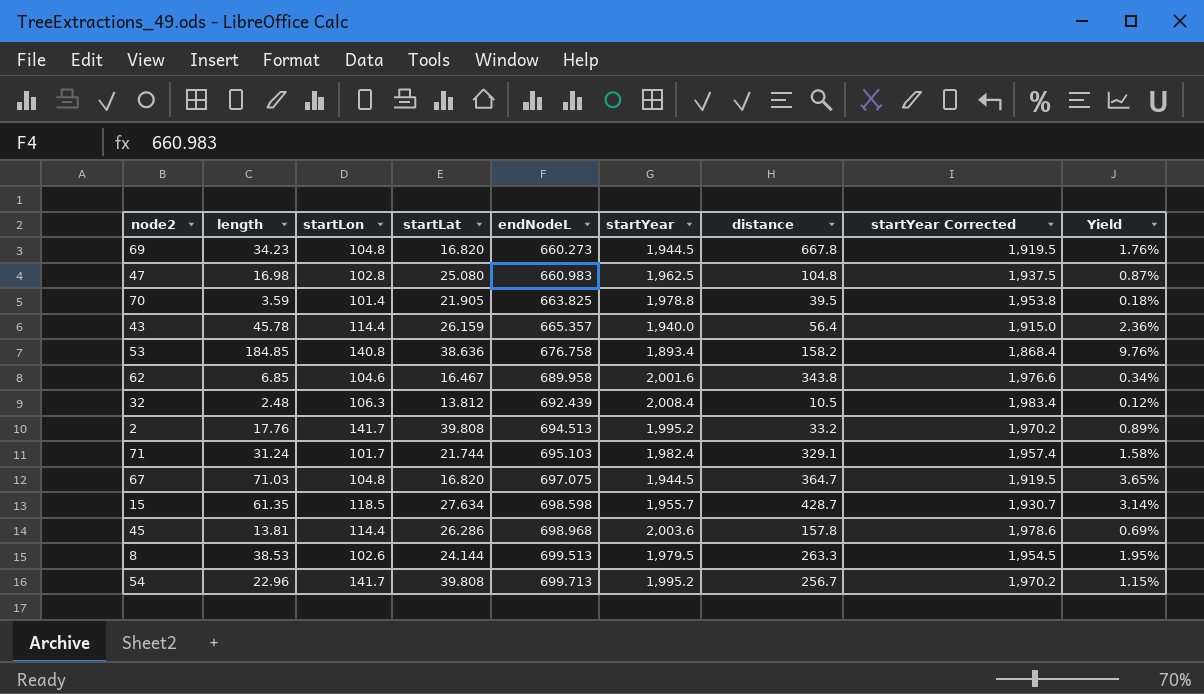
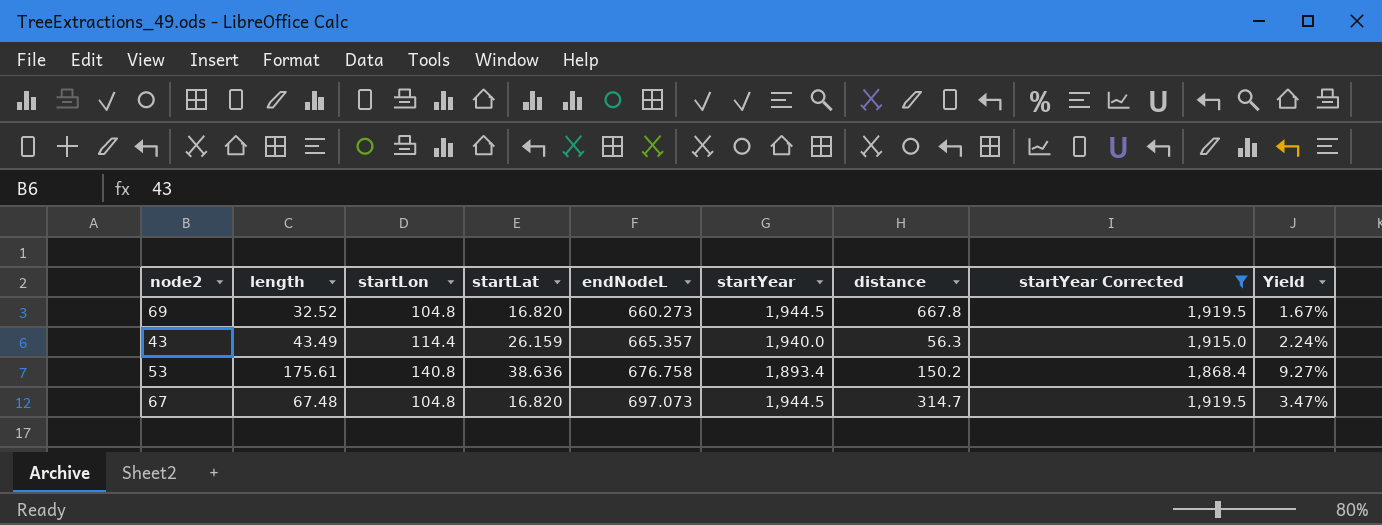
filter: none -> startYear Corrected <= 1,919.5
69 | length: 34.23 -> 32.52
69 | Yield: 1.76% -> 1.67%
43 | length: 45.78 -> 43.49
43 | distance: 56.4 -> 56.3
43 | Yield: 2.36% -> 2.24%
53 | length: 184.85 -> 175.61
53 | distance: 158.2 -> 150.2
53 | Yield: 9.76% -> 9.27%
67 | length: 71.03 -> 67.48
67 | endNodeL: 697.075 -> 697.073
67 | distance: 364.7 -> 314.7
67 | Yield: 3.65% -> 3.47%

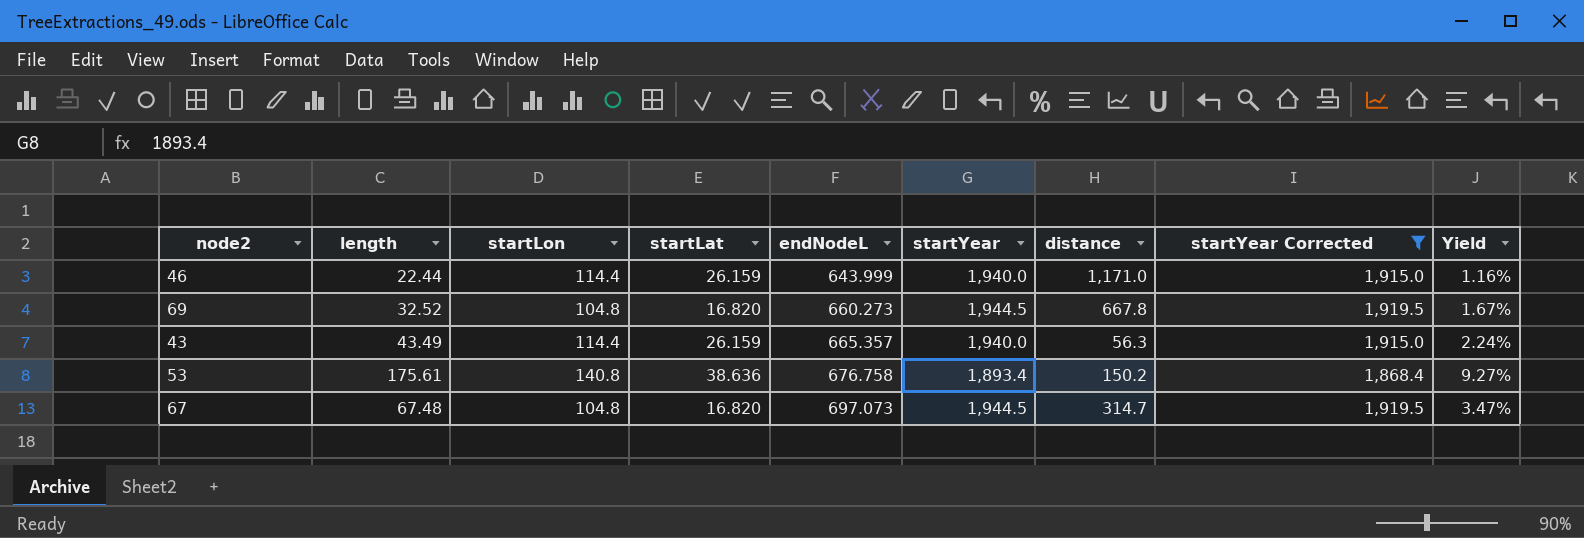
row 46: none -> 22.44 | 114.4 | 26.159 | 643.999 | 1,940.0 | 1,171.0 | 1,915.0 | 1.16%

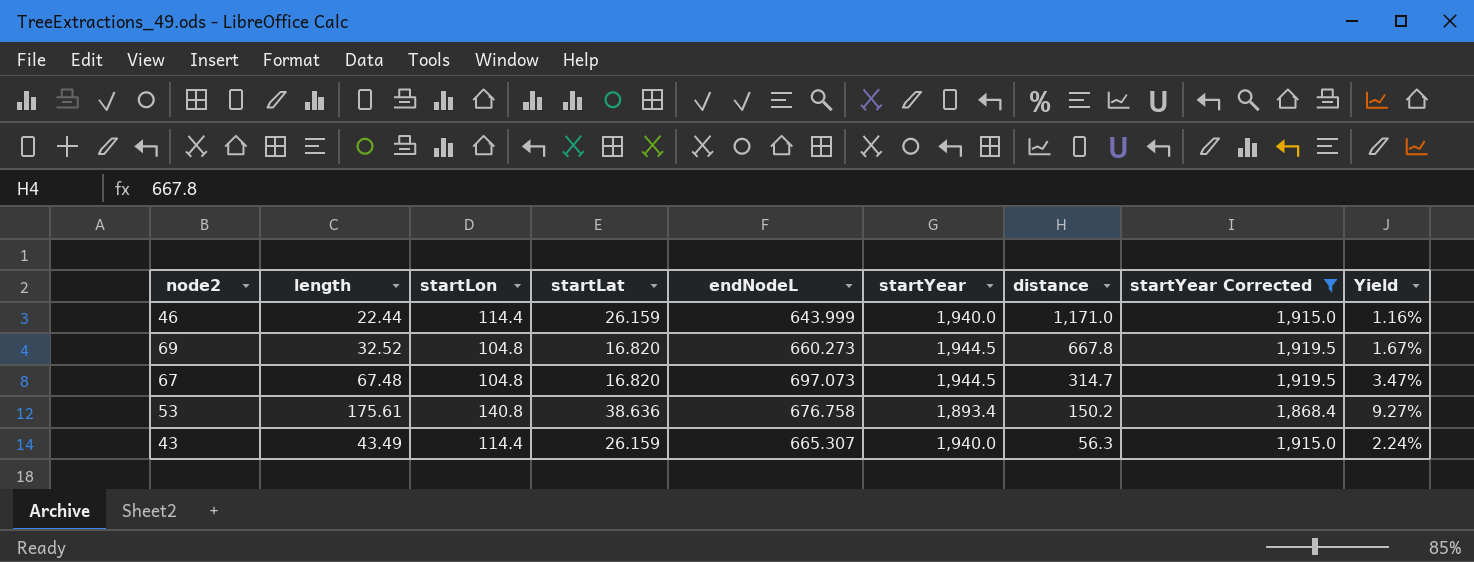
row order: endNodeL ascending -> distance descending
43 | endNodeL: 665.357 -> 665.307

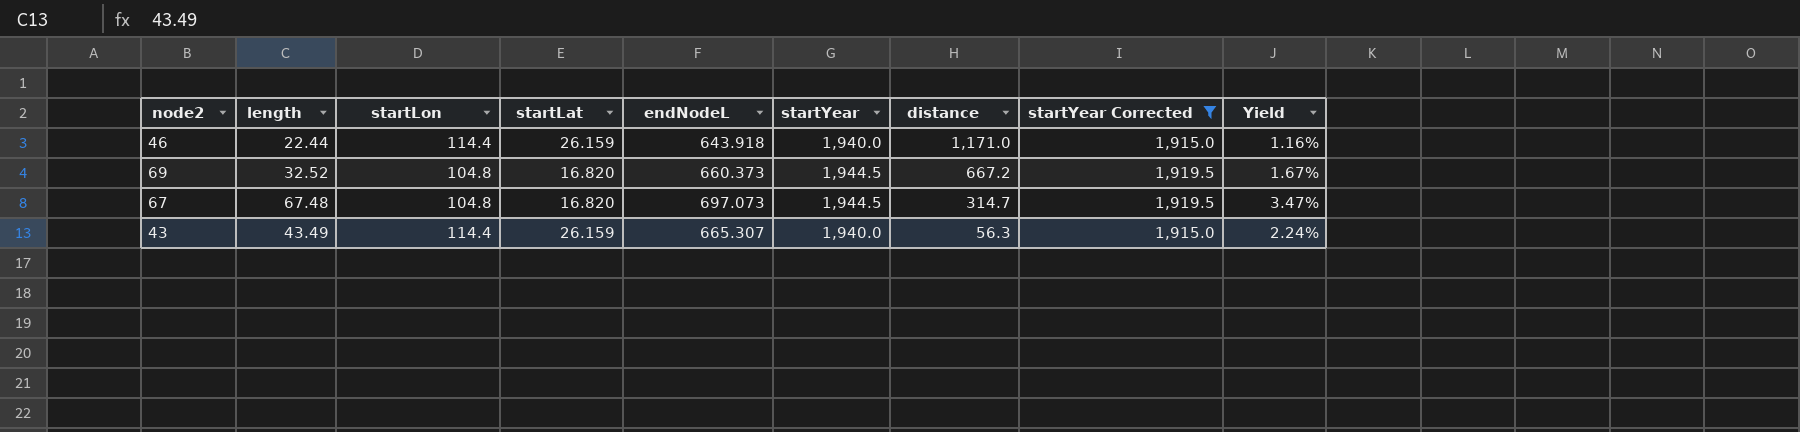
row 53: 175.61 | 140.8 | 38.636 | 676.758 | 1,893.4 | 150.2 | 1,868.4 | 9.27% -> none
46 | endNodeL: 643.999 -> 643.918
69 | endNodeL: 660.273 -> 660.373
69 | distance: 667.8 -> 667.2

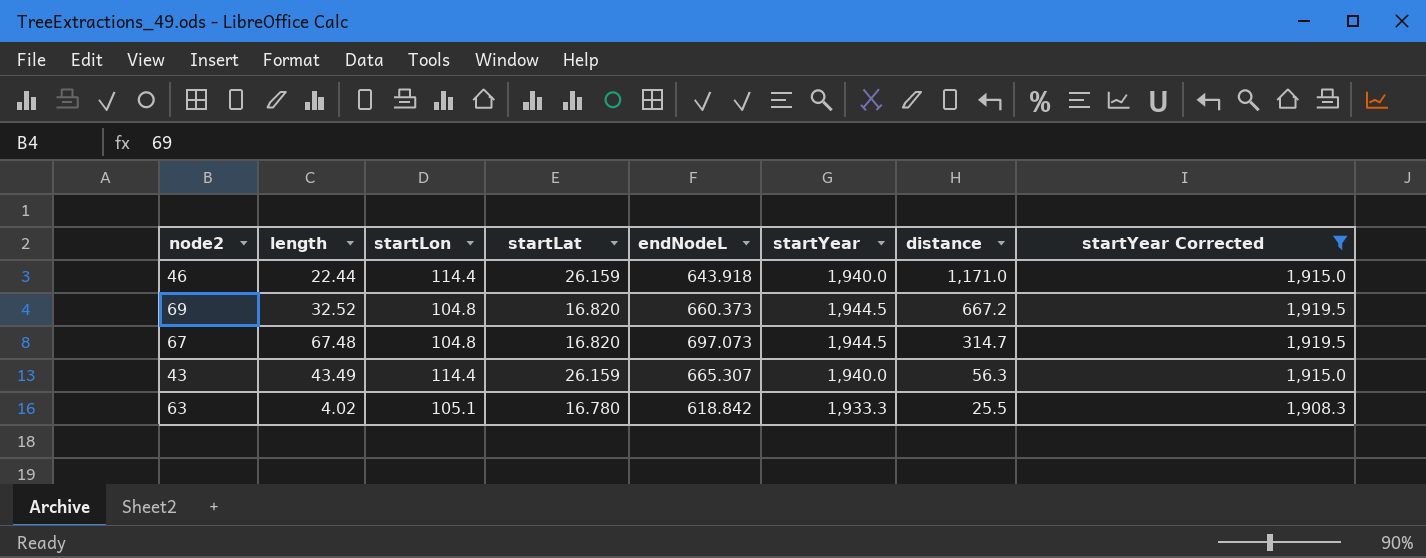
column Yield | formula: [length] / [startYear] -> none
row 63: none -> 4.02 | 105.1 | 16.780 | 618.842 | 1,933.3 | 25.5 | 1,908.3

